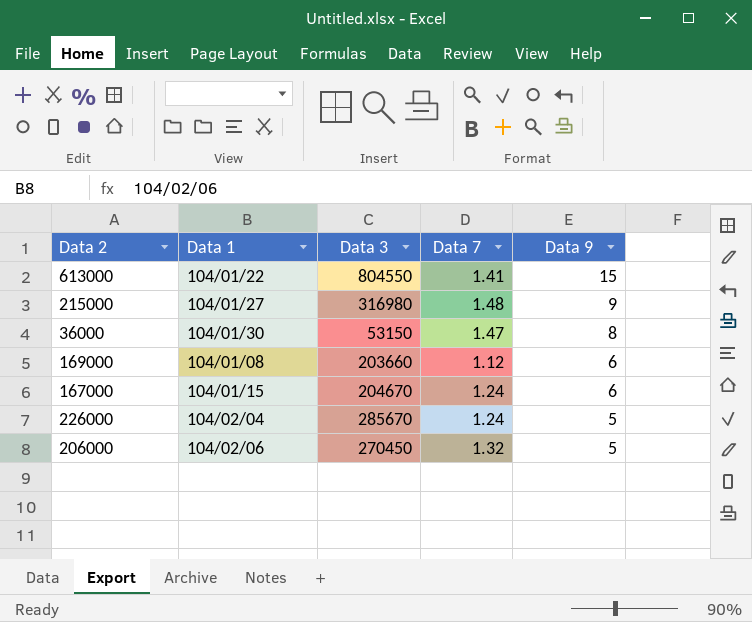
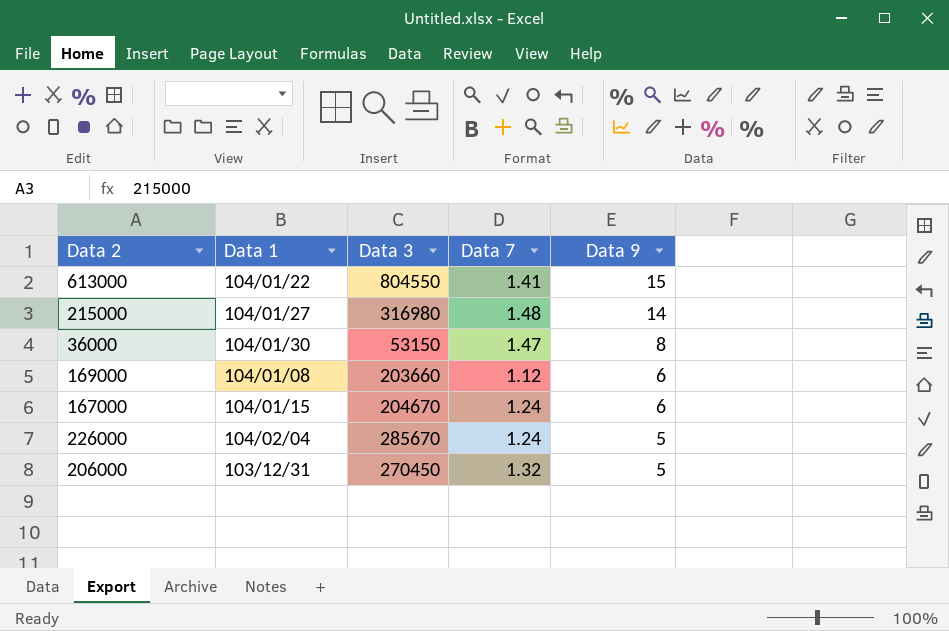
215000 | Data 9: 9 -> 14
206000 | Data 1: 104/02/06 -> 103/12/31

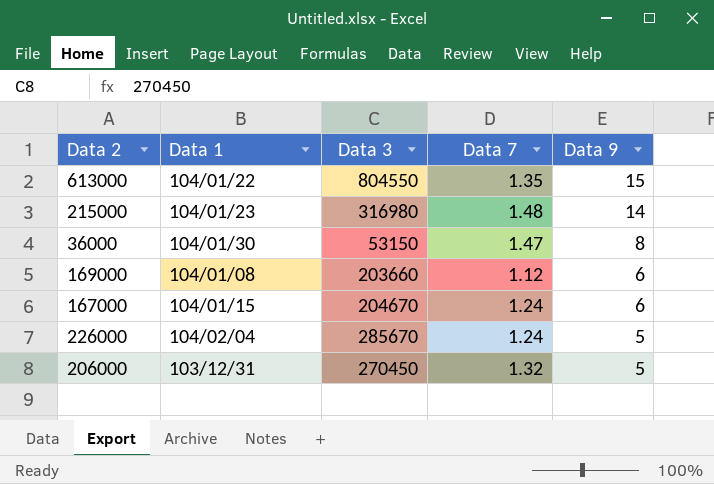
613000 | Data 7: 1.41 -> 1.35
215000 | Data 1: 104/01/27 -> 104/01/23

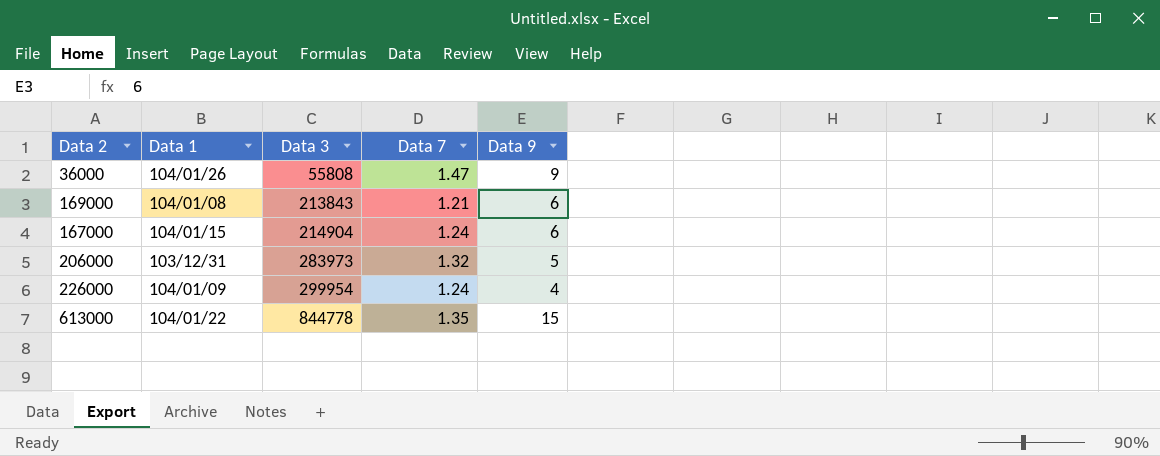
row order: Data 9 descending -> Data 3 ascending
row 215000: 104/01/23 | 316980 | 1.48 | 14 -> none
36000 | Data 1: 104/01/30 -> 104/01/26
36000 | Data 3: 53150 -> 55808
36000 | Data 9: 8 -> 9
169000 | Data 3: 203660 -> 213843
169000 | Data 7: 1.12 -> 1.21
167000 | Data 3: 204670 -> 214904
206000 | Data 3: 270450 -> 283973
226000 | Data 1: 104/02/04 -> 104/01/09
226000 | Data 3: 285670 -> 299954
226000 | Data 9: 5 -> 4
613000 | Data 3: 804550 -> 844778

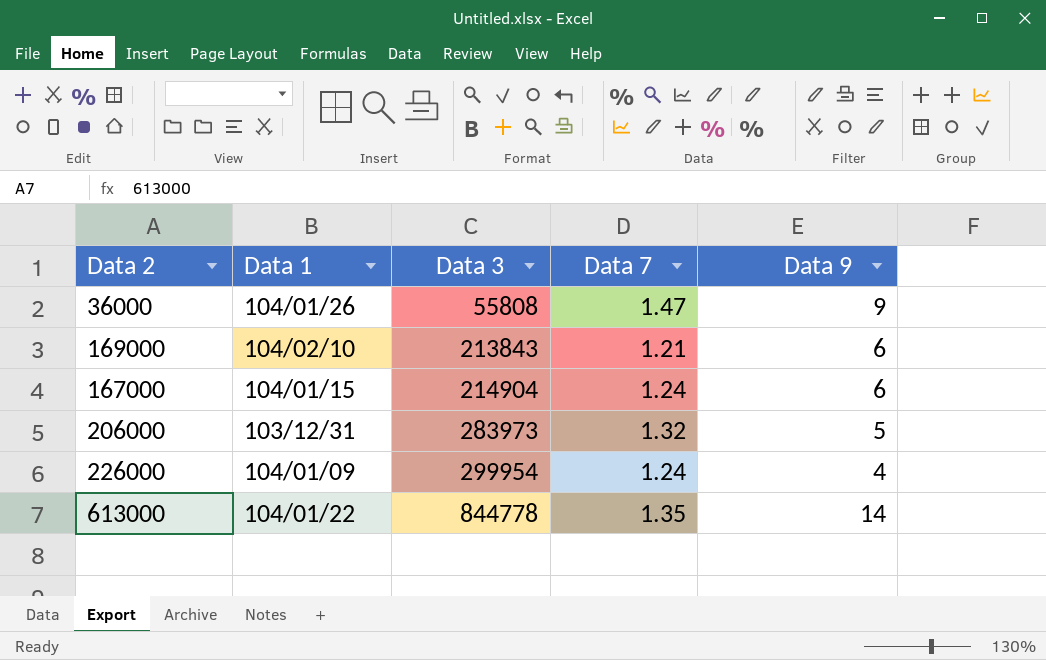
169000 | Data 1: 104/01/08 -> 104/02/10
613000 | Data 9: 15 -> 14

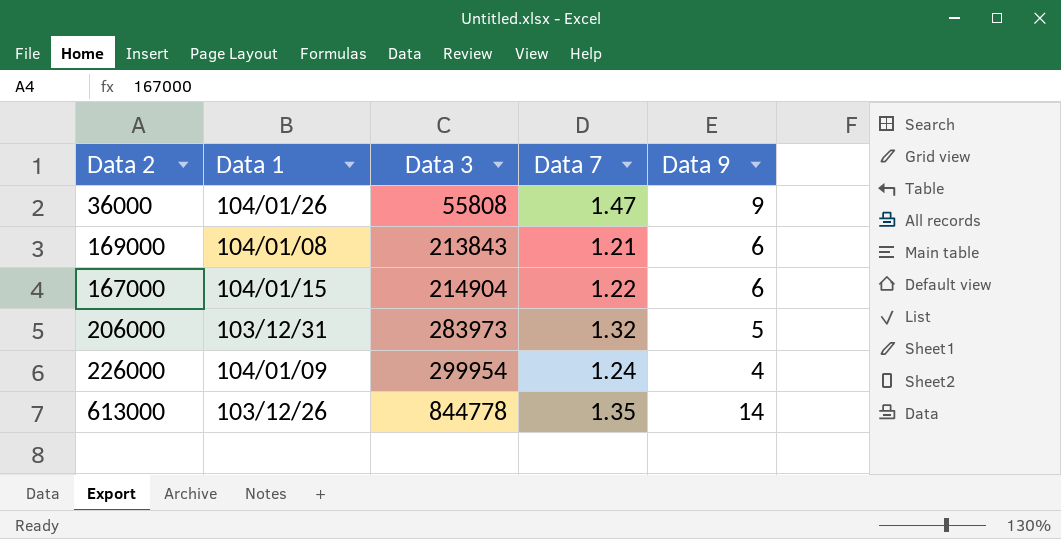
169000 | Data 1: 104/02/10 -> 104/01/08
167000 | Data 7: 1.24 -> 1.22
613000 | Data 1: 104/01/22 -> 103/12/26

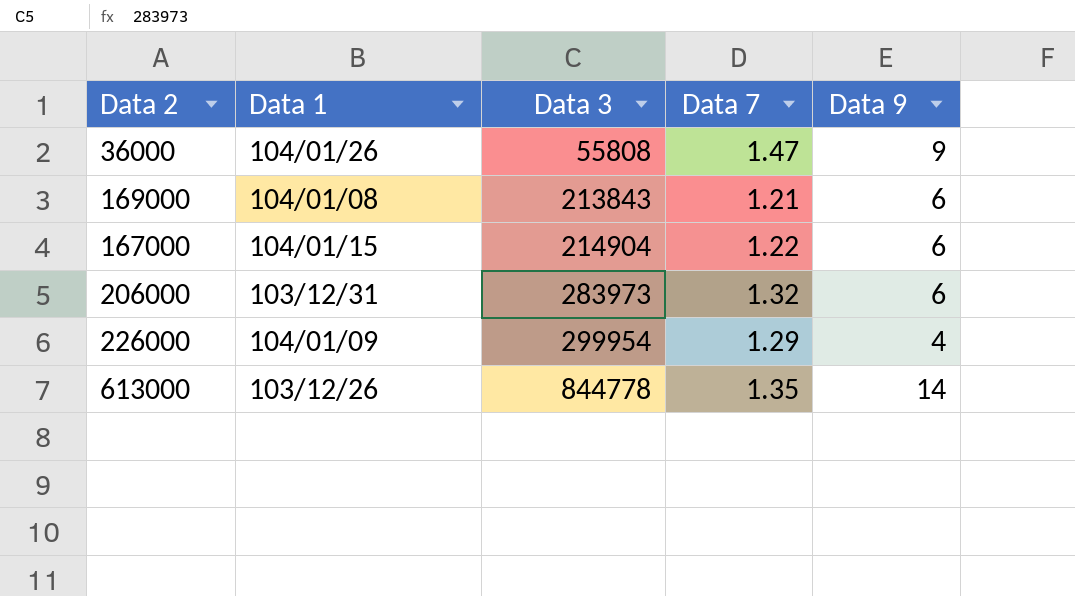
206000 | Data 9: 5 -> 6
226000 | Data 7: 1.24 -> 1.29

